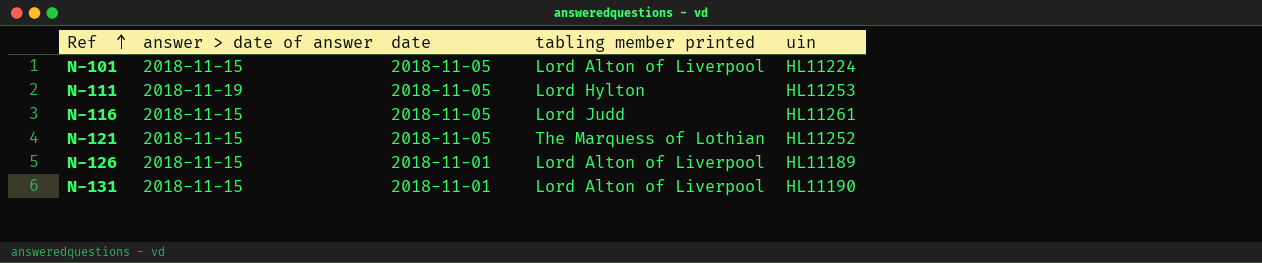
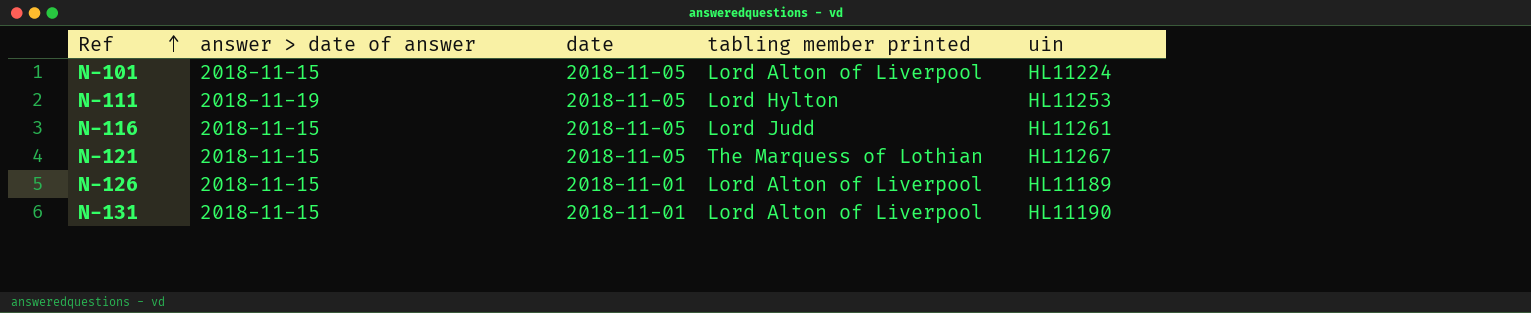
N-121 | uin: HL11252 -> HL11267

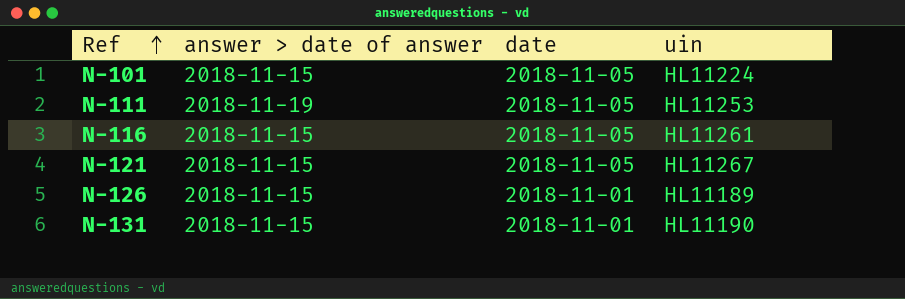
column tabling member printed | position: 4 -> none

